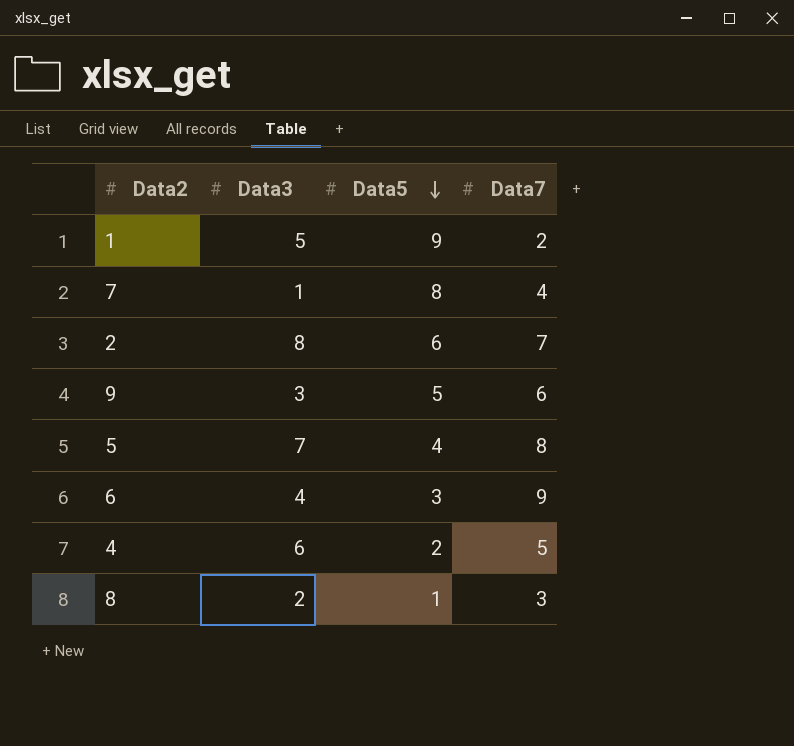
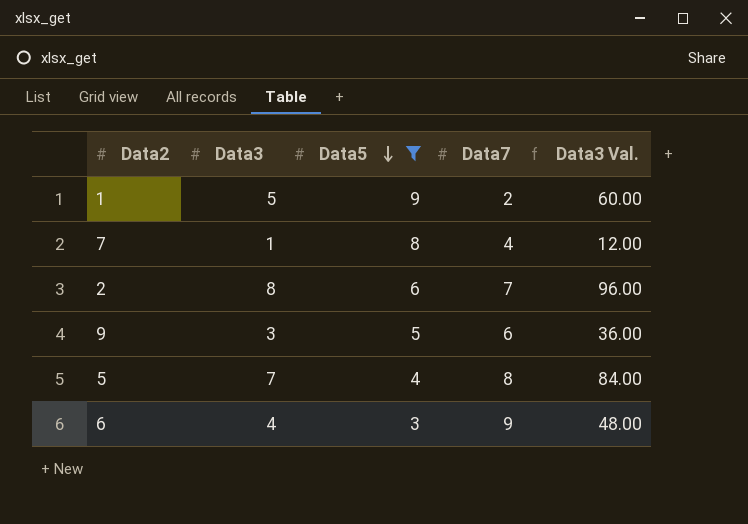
filter: none -> Data5 >= 3
column Data3 Val. | formula: none -> [Data3] * 12

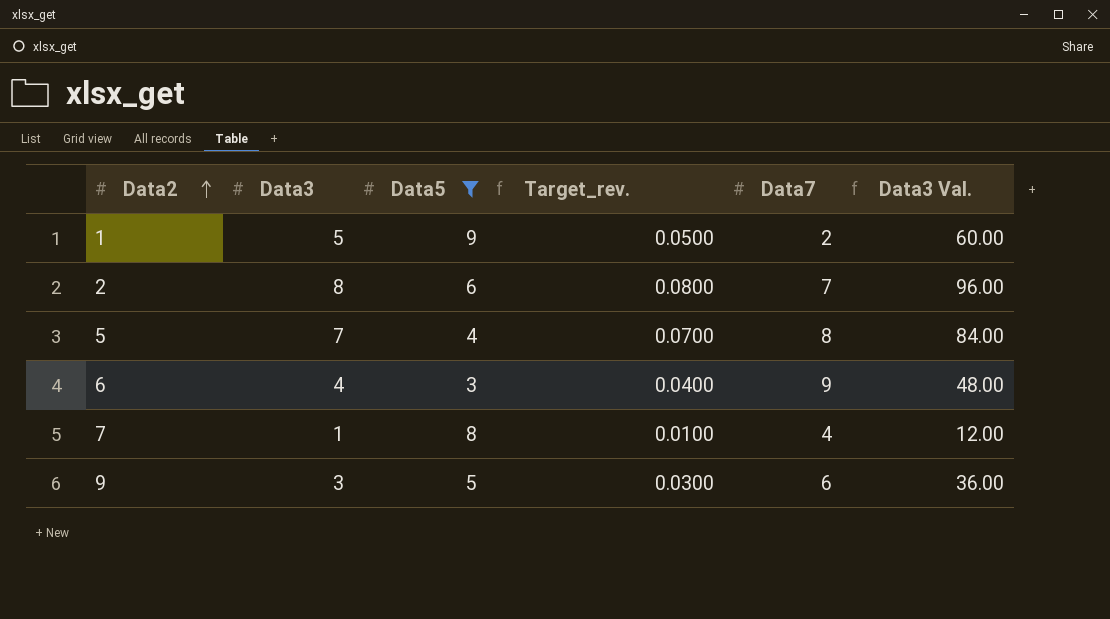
row order: Data5 descending -> Data2 ascending
column Target_rev. | formula: none -> [Data3] * 0.01

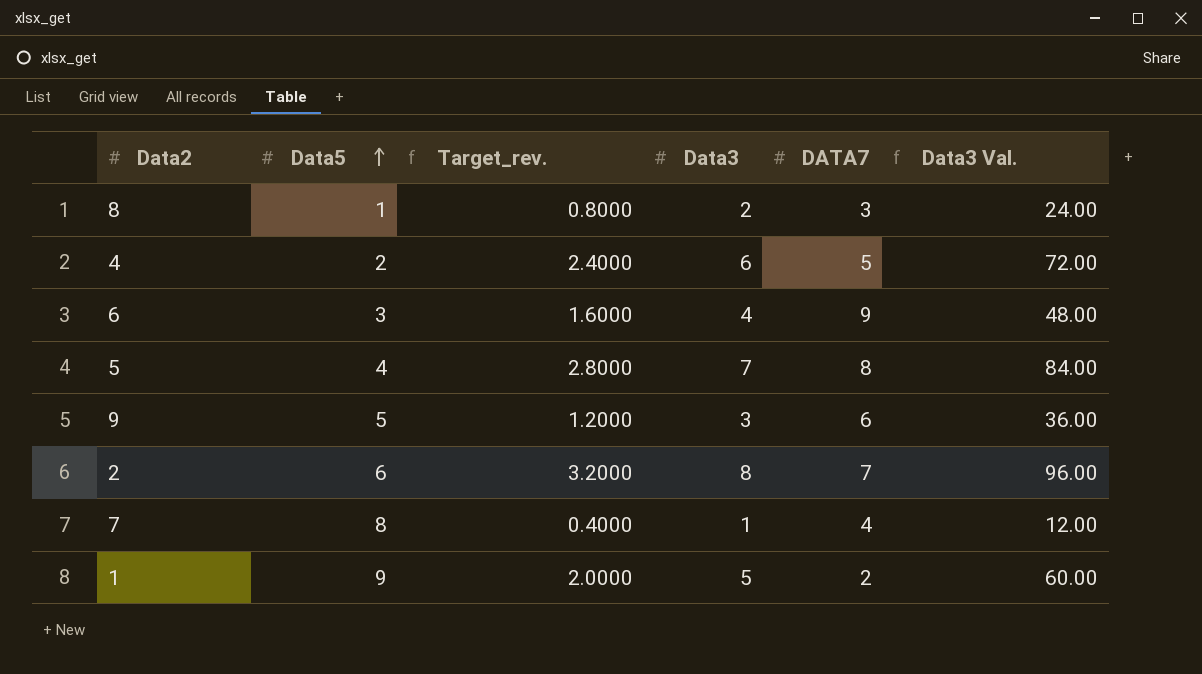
filter: Data5 >= 3 -> none
row order: Data2 ascending -> Data5 ascending
column Target_rev. | formula: [Data3] * 0.01 -> [Data3] * 0.4
column Data3 | position: 2 -> 4
column name: Data7 -> DATA7

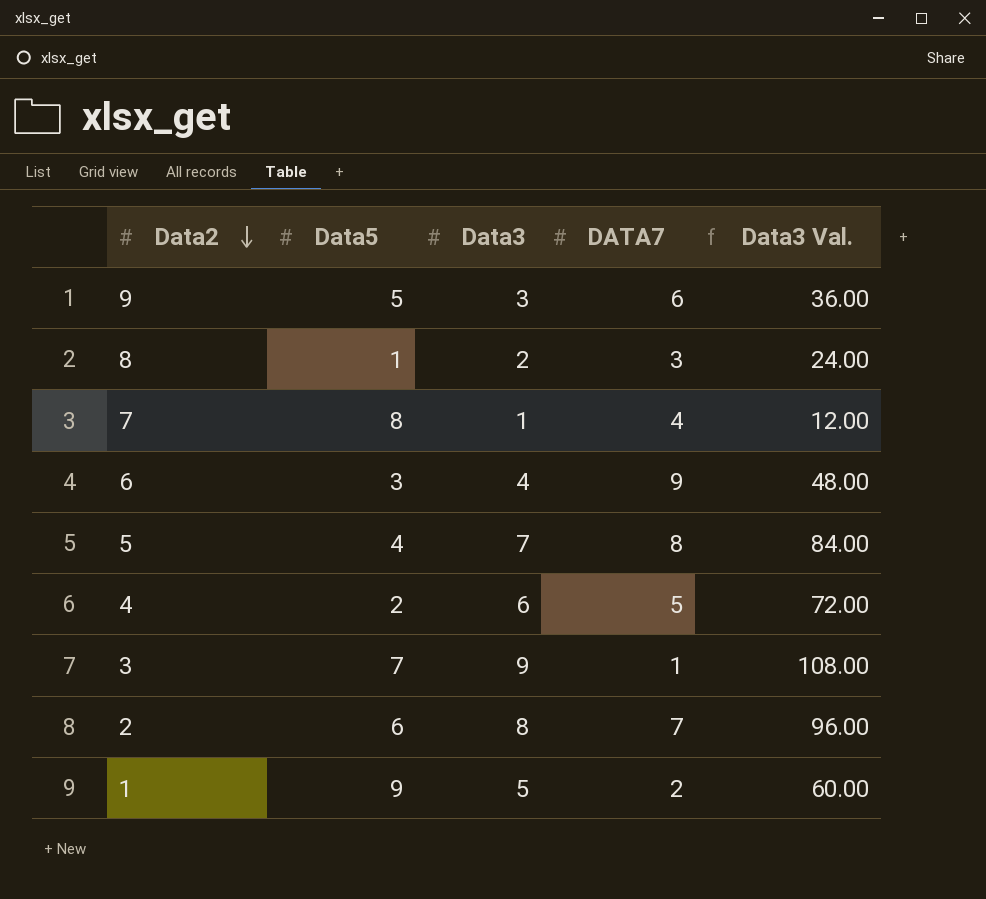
row order: Data5 ascending -> Data2 descending
column Target_rev. | formula: [Data3] * 0.4 -> none
row 3: none -> 7 | 9 | 1 | 108.00

